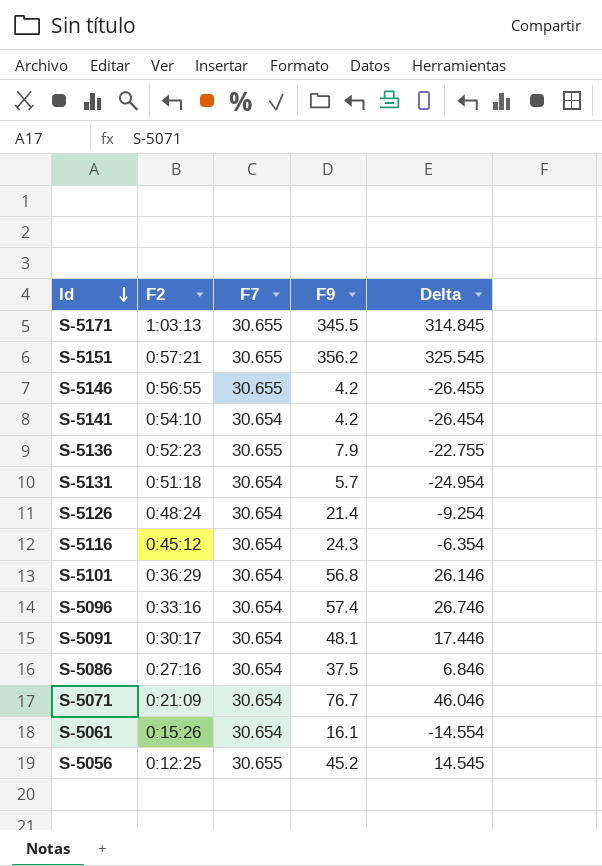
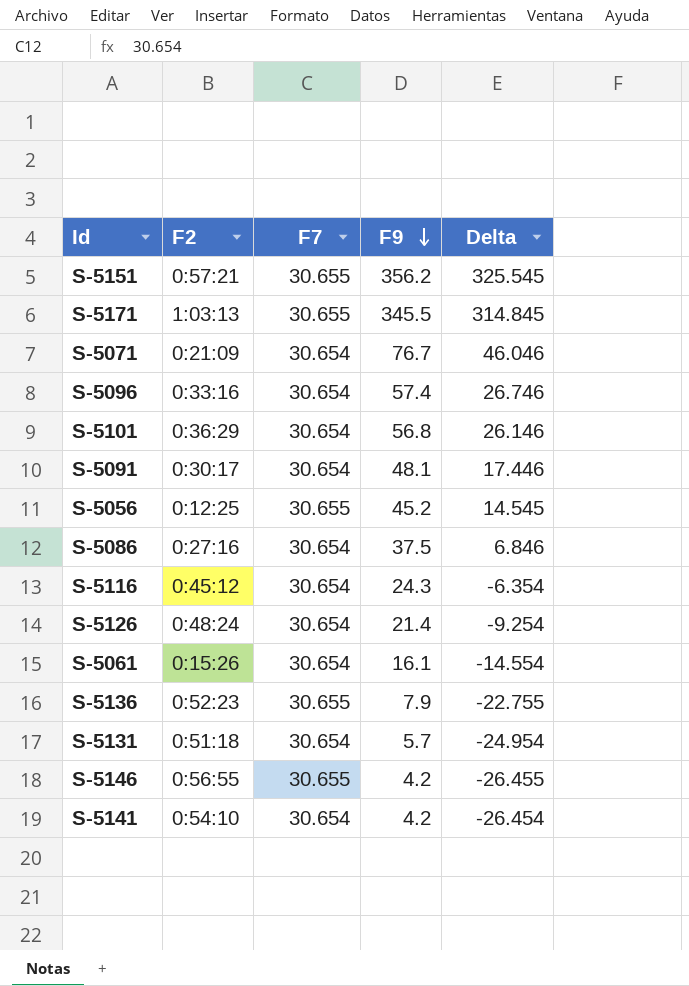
row order: Id descending -> F9 descending

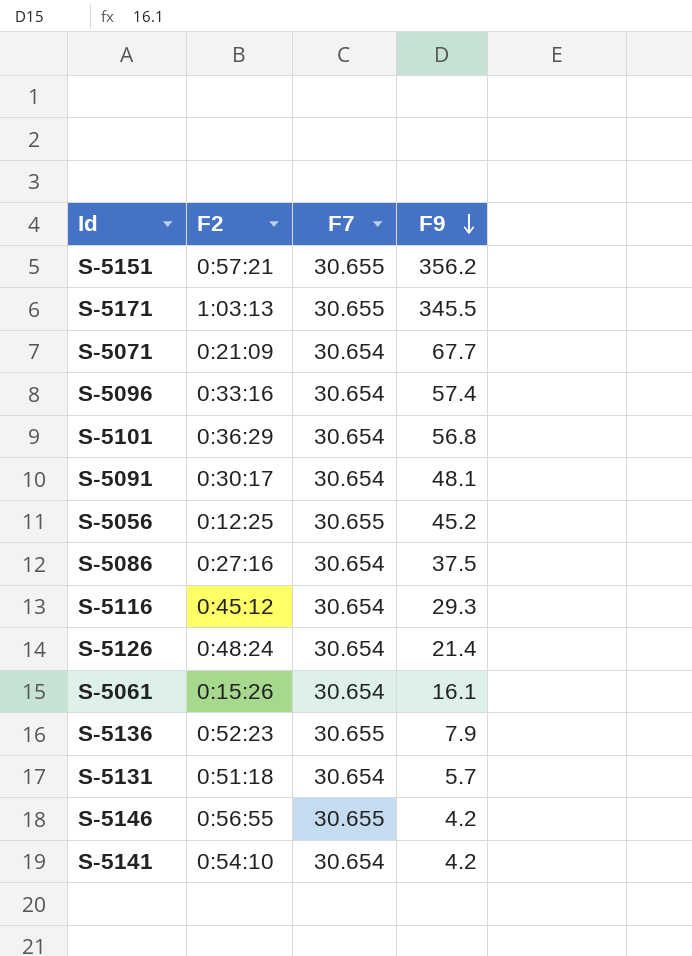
column Delta | formula: [F9] - [F7] -> none
S-5071 | F9: 76.7 -> 67.7
S-5116 | F9: 24.3 -> 29.3

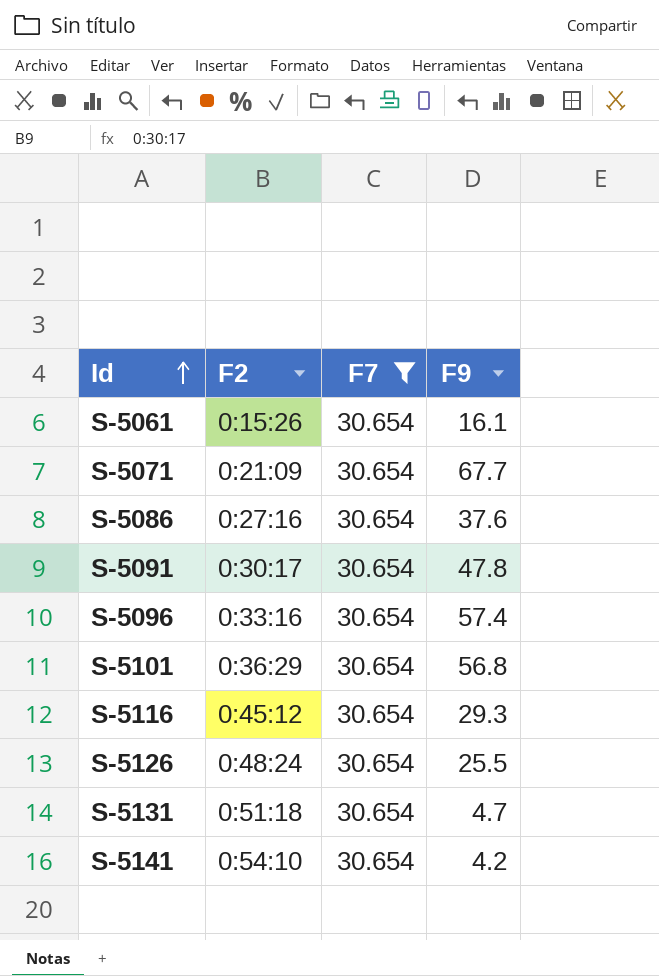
filter: none -> F7 = 30.654
row order: F9 descending -> Id ascending
S-5086 | F9: 37.5 -> 37.6
S-5091 | F9: 48.1 -> 47.8
S-5126 | F9: 21.4 -> 25.5
S-5131 | F9: 5.7 -> 4.7

